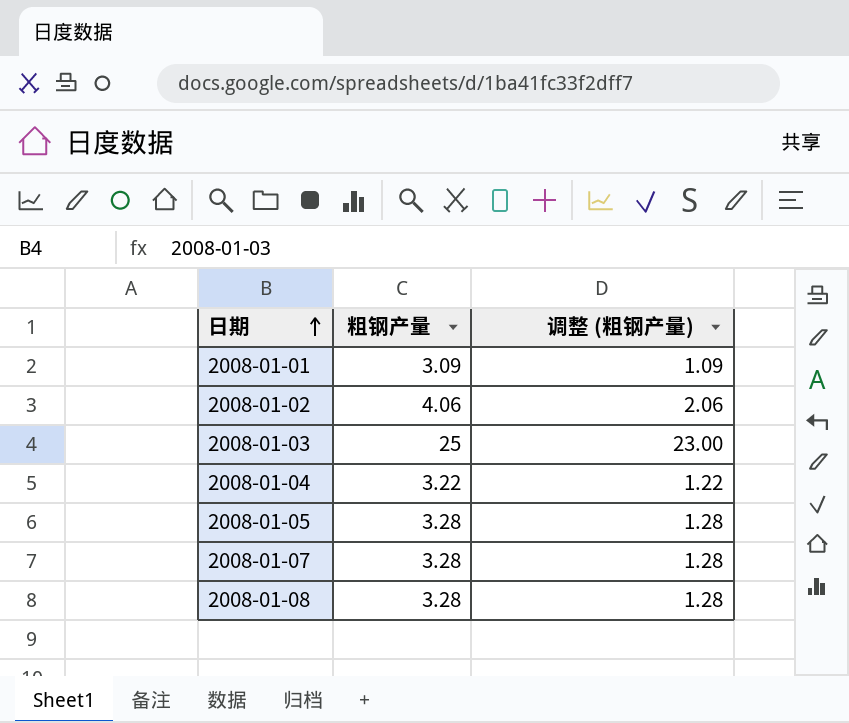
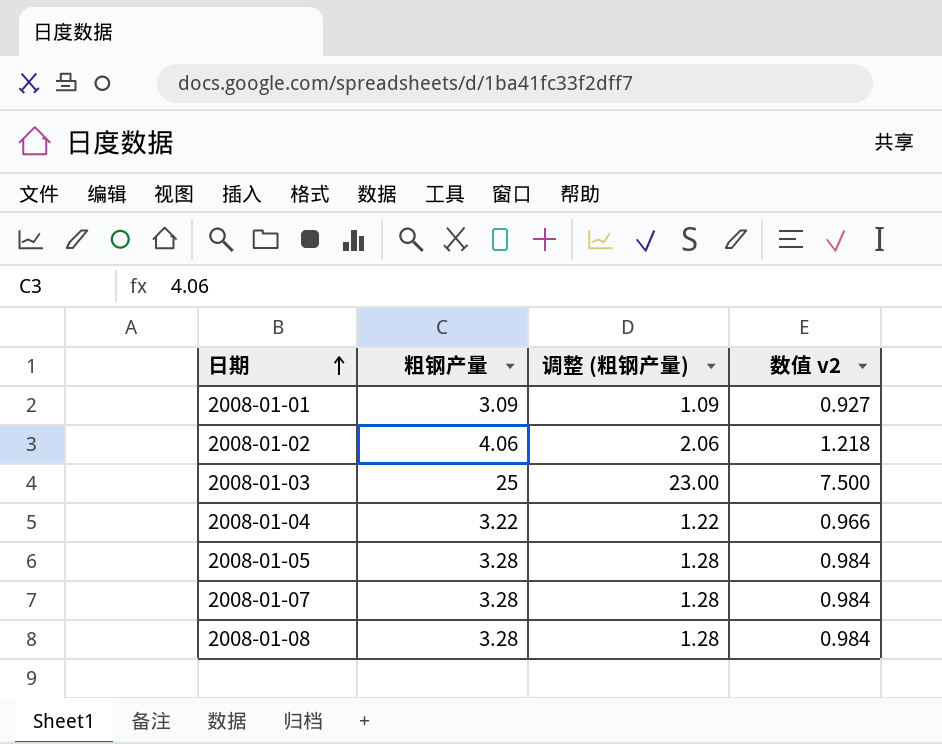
column 数值 v2 | formula: none -> [粗钢产量] * 0.3

